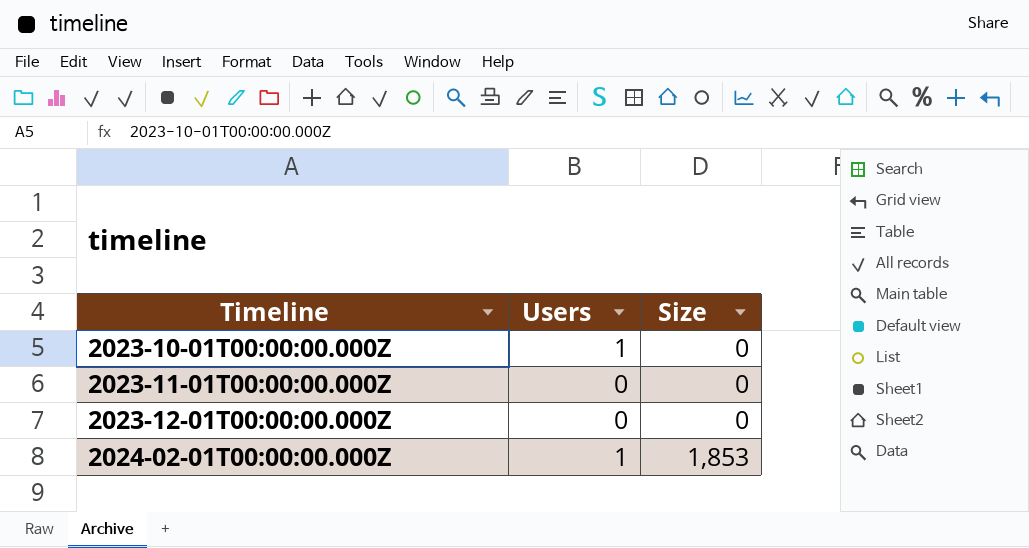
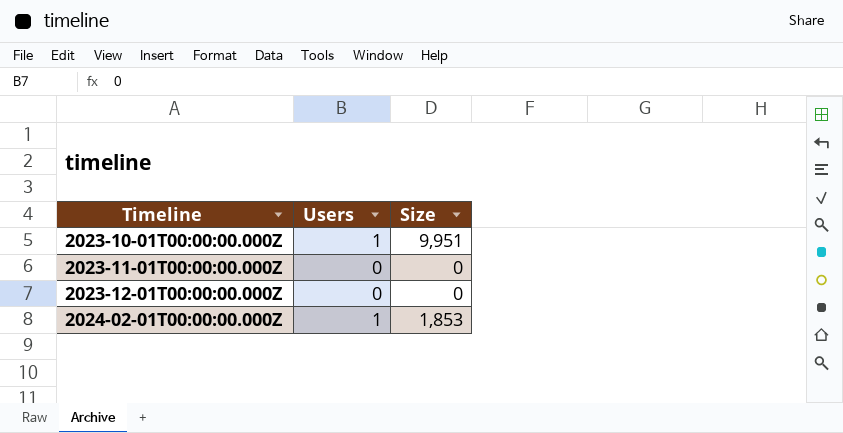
2023-10-01T00:00:00.000Z | Size: 0 -> 9,951

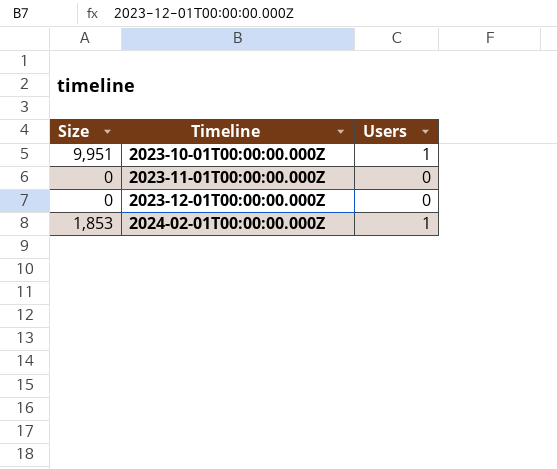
column Size | position: 3 -> 1

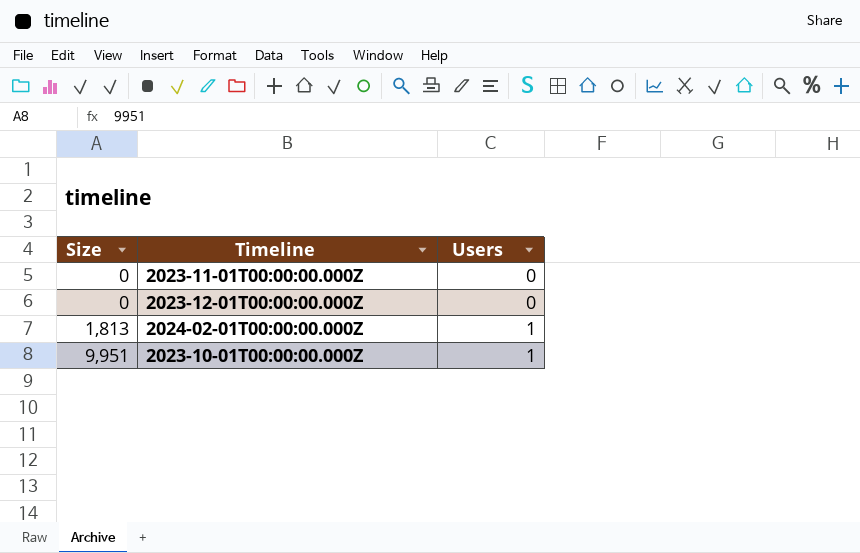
row order: Timeline ascending -> Size ascending
2024-02-01T00:00:00.000Z | Size: 1,853 -> 1,813

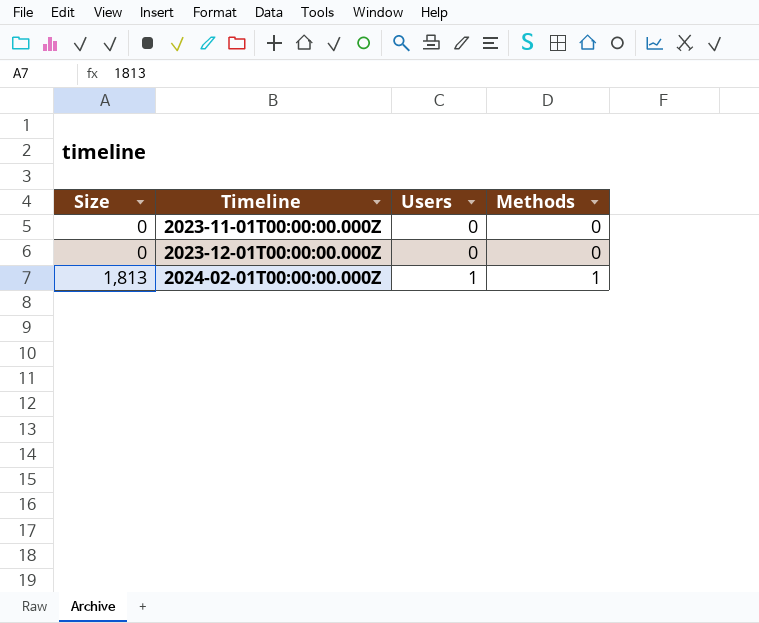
column Methods | position: none -> 4
row 2023-10-01T00:00:00.000Z: 9,951 | 1 -> none

